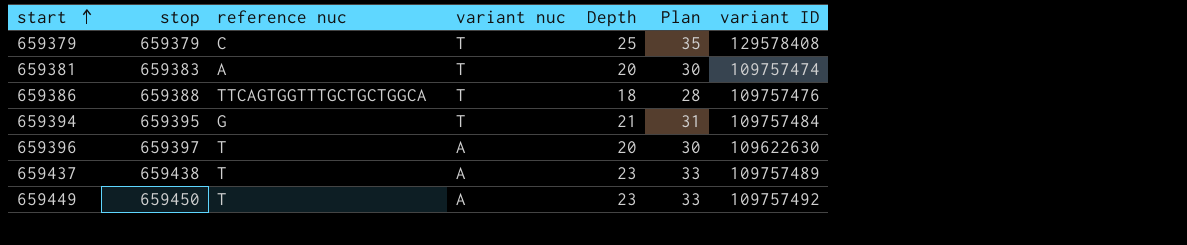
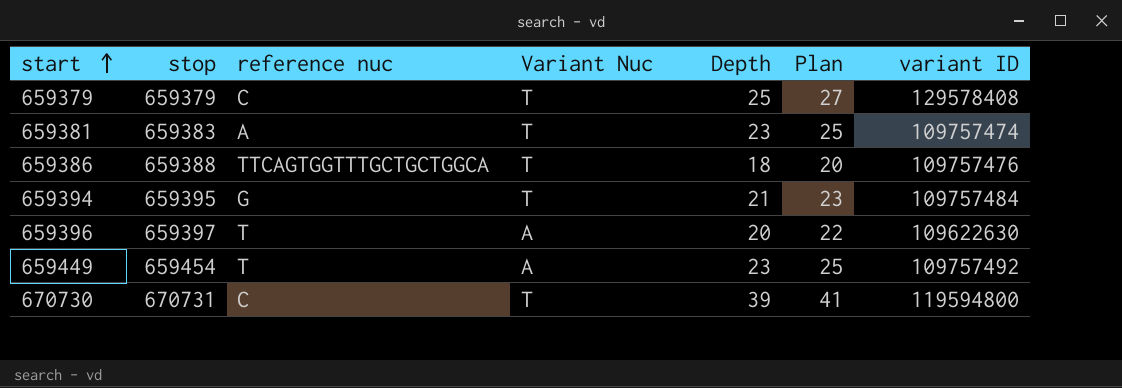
column name: variant nuc -> Variant Nuc
column Plan | formula: [Depth] + 10 -> [Depth] + 2
row 659437: 659438 | T | A | 23 | 33 | 109757489 -> none
659381 | Depth: 20 -> 23
659449 | stop: 659450 -> 659454
row 670730: none -> 670731 | C | T | 39 | 41 | 119594800

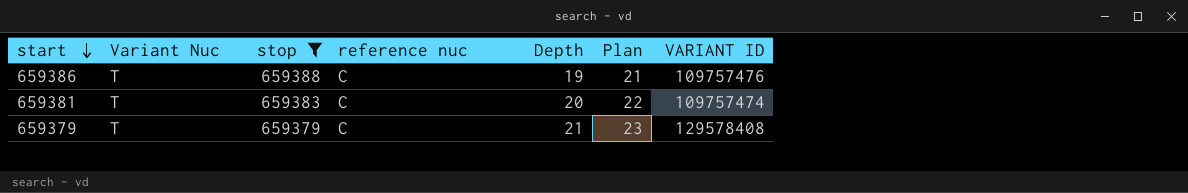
filter: none -> stop <= 659388
row order: start ascending -> start descending
column Variant Nuc | position: 4 -> 2
column name: variant ID -> VARIANT ID
659386 | reference nuc: TTCAGTGGTTTGCTGCTGGCA -> C
659386 | Depth: 18 -> 19
659386 | Plan: 20 -> 21
659381 | reference nuc: A -> C
659381 | Depth: 23 -> 20
659381 | Plan: 25 -> 22
659379 | Depth: 25 -> 21
659379 | Plan: 27 -> 23

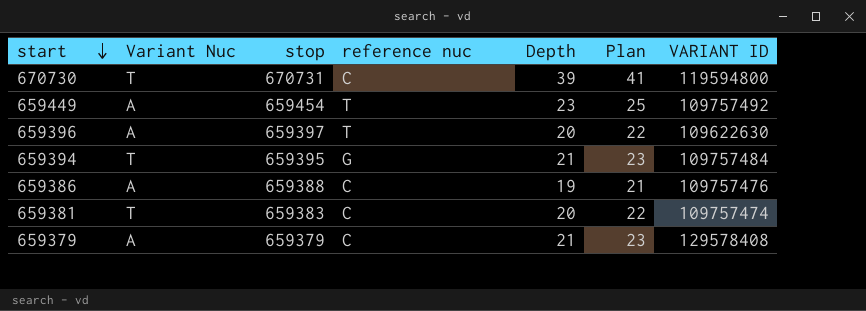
filter: stop <= 659388 -> none
659386 | Variant Nuc: T -> A
659379 | Variant Nuc: T -> A

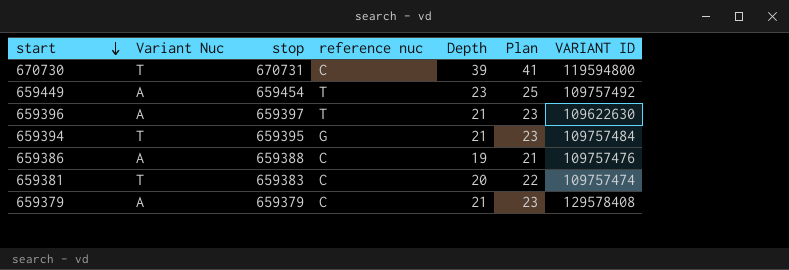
659396 | Depth: 20 -> 21
659396 | Plan: 22 -> 23

